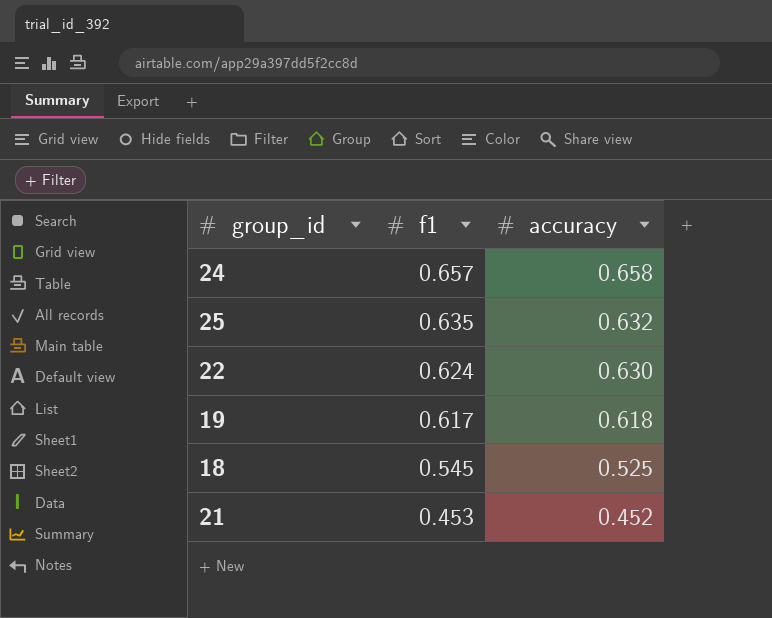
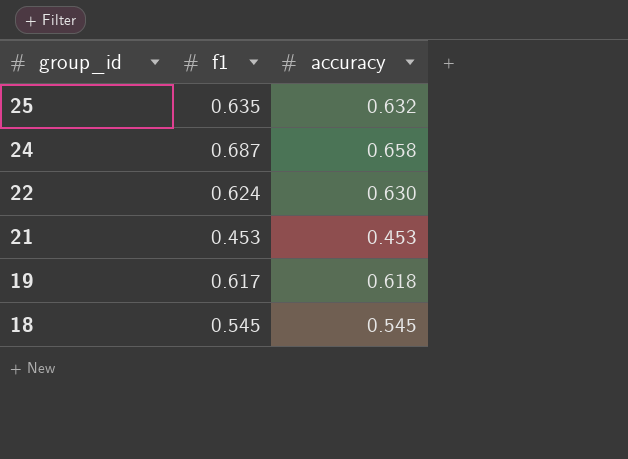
row order: f1 descending -> group_id descending
24 | f1: 0.657 -> 0.687
21 | accuracy: 0.452 -> 0.453
18 | accuracy: 0.525 -> 0.545

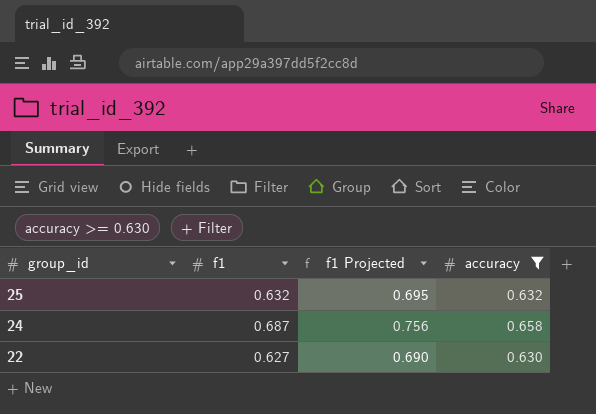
filter: none -> accuracy >= 0.630
column f1 Projected | formula: none -> [f1] * 1.1
25 | f1: 0.635 -> 0.632
22 | f1: 0.624 -> 0.627

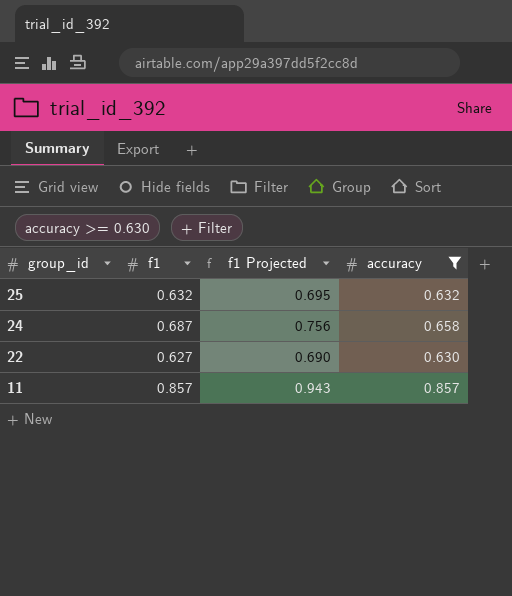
row 11: none -> 0.857 | 0.943 | 0.857

